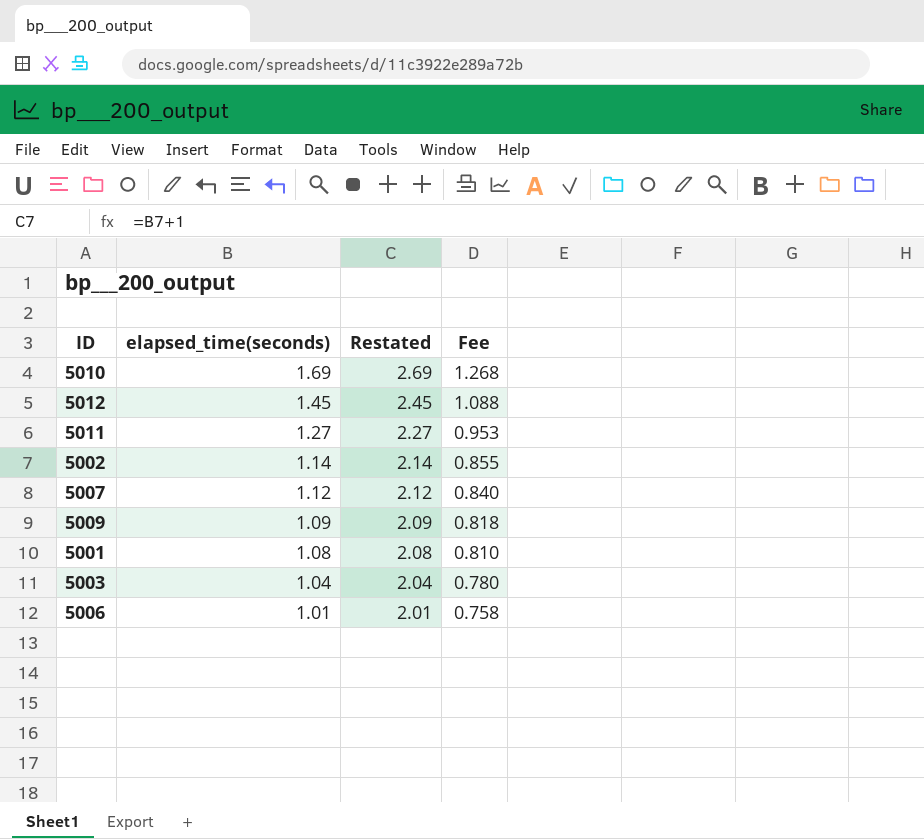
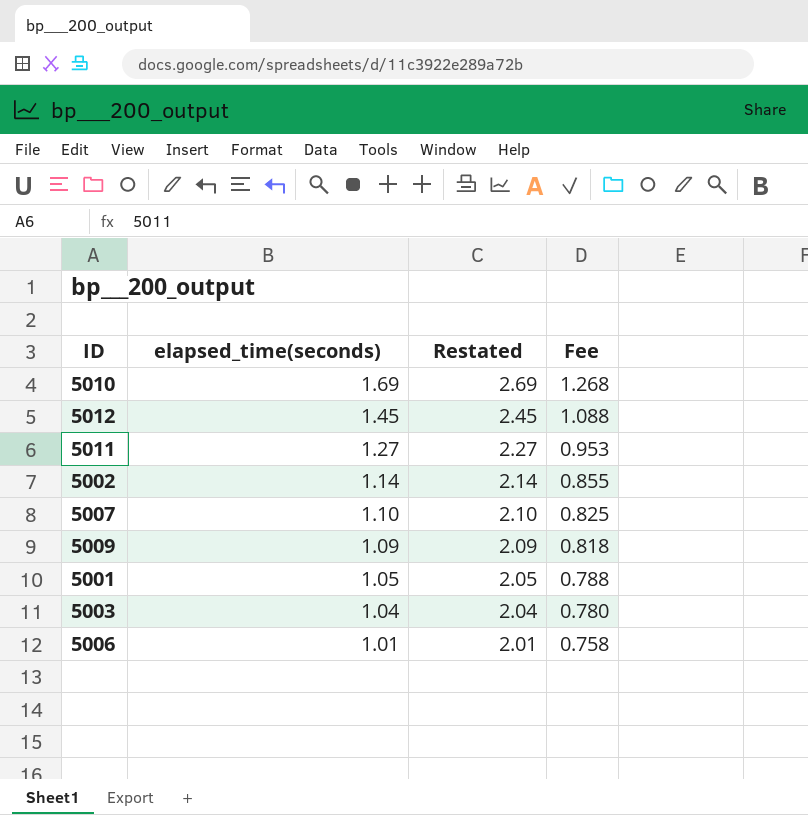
5007 | elapsed_time(seconds): 1.12 -> 1.10
5007 | Restated: 2.12 -> 2.10
5007 | Fee: 0.840 -> 0.825
5001 | elapsed_time(seconds): 1.08 -> 1.05
5001 | Restated: 2.08 -> 2.05
5001 | Fee: 0.810 -> 0.788

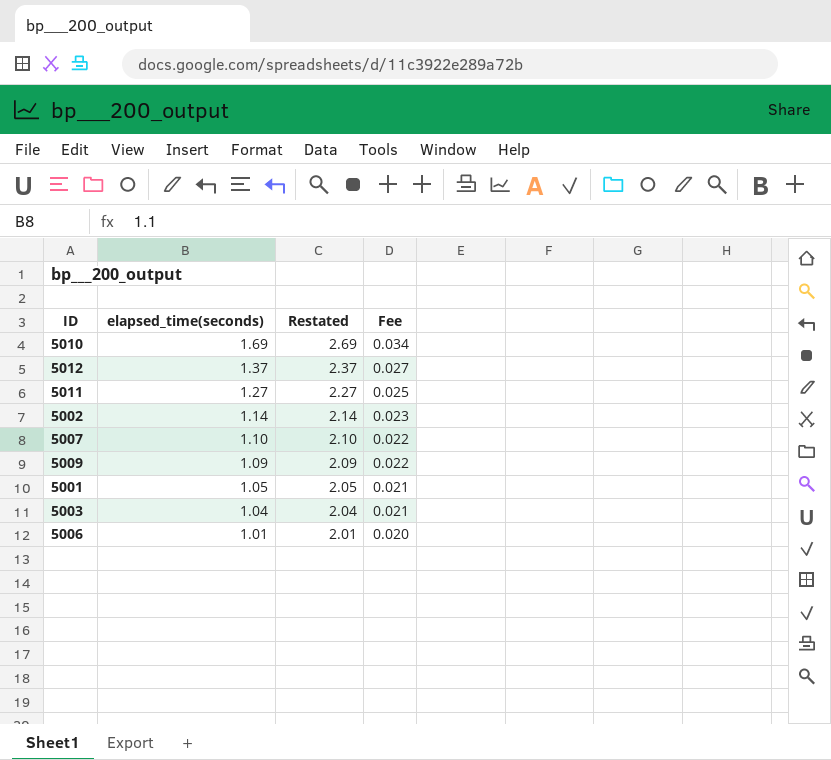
column Fee | formula: [elapsed_time(seconds)] * 0.75 -> [elapsed_time(seconds)] * 0.02
5012 | elapsed_time(seconds): 1.45 -> 1.37
5012 | Restated: 2.45 -> 2.37

